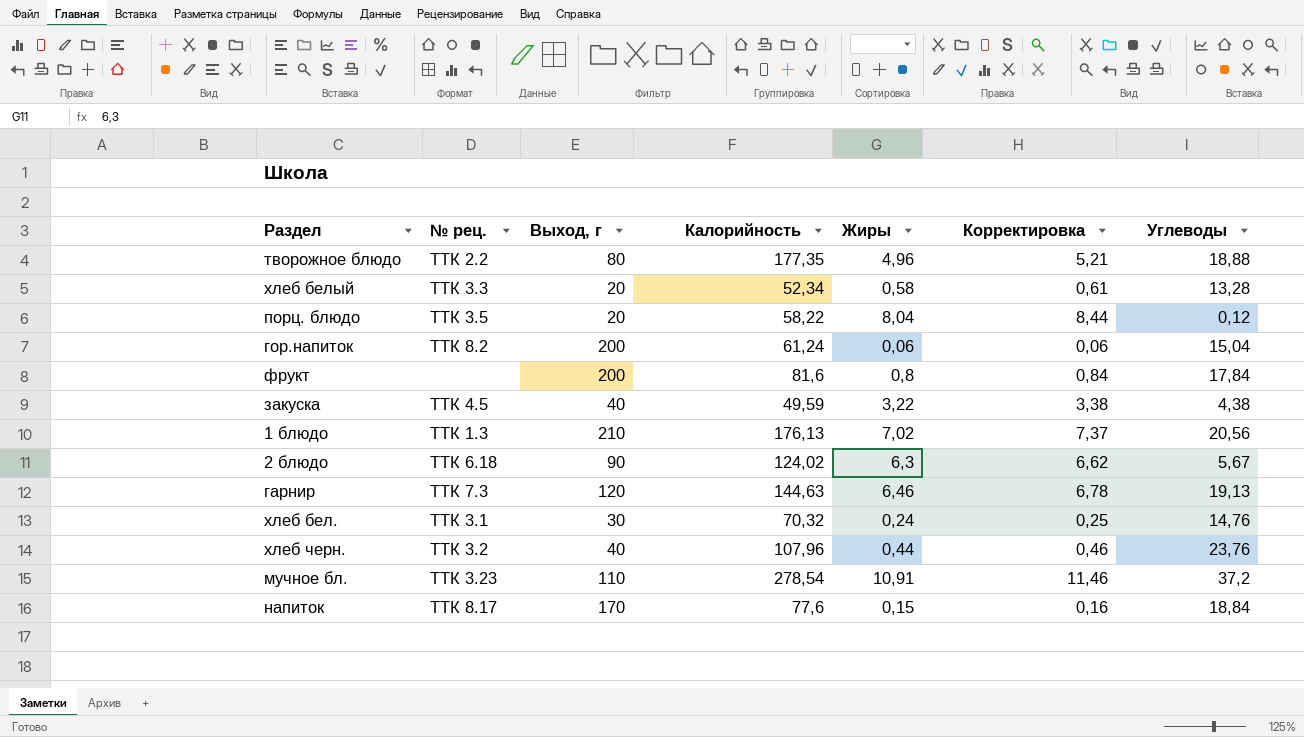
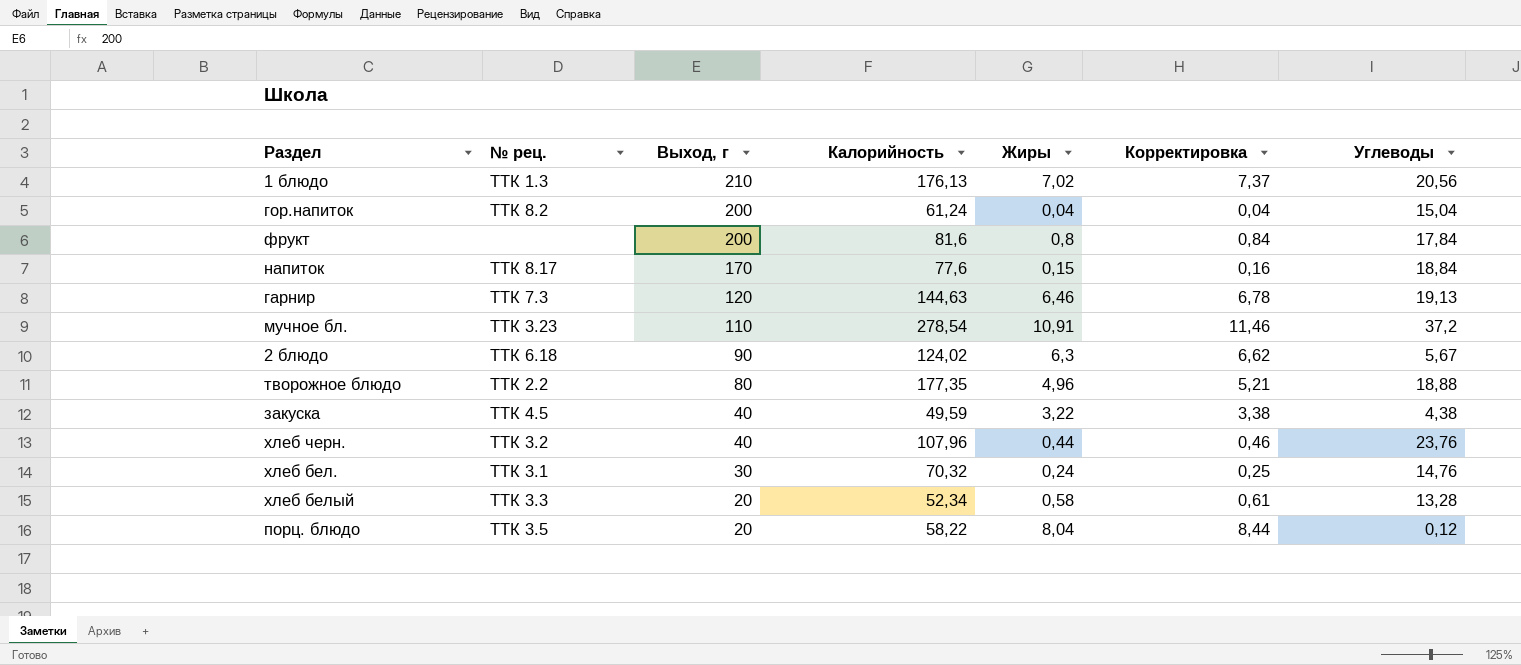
row order: none -> Выход, г descending
гор.напиток | Жиры: 0,06 -> 0,04
гор.напиток | Корректировка: 0,06 -> 0,04

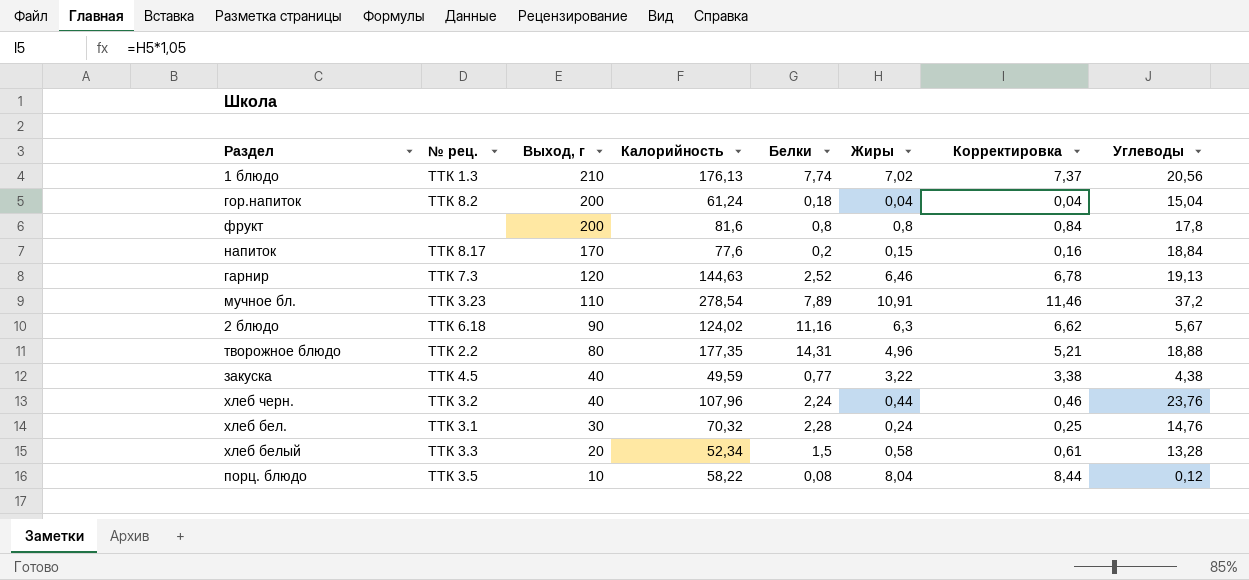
column Белки | position: none -> 5
фрукт | Углеводы: 17,84 -> 17,8
порц. блюдо | Выход, г: 20 -> 10

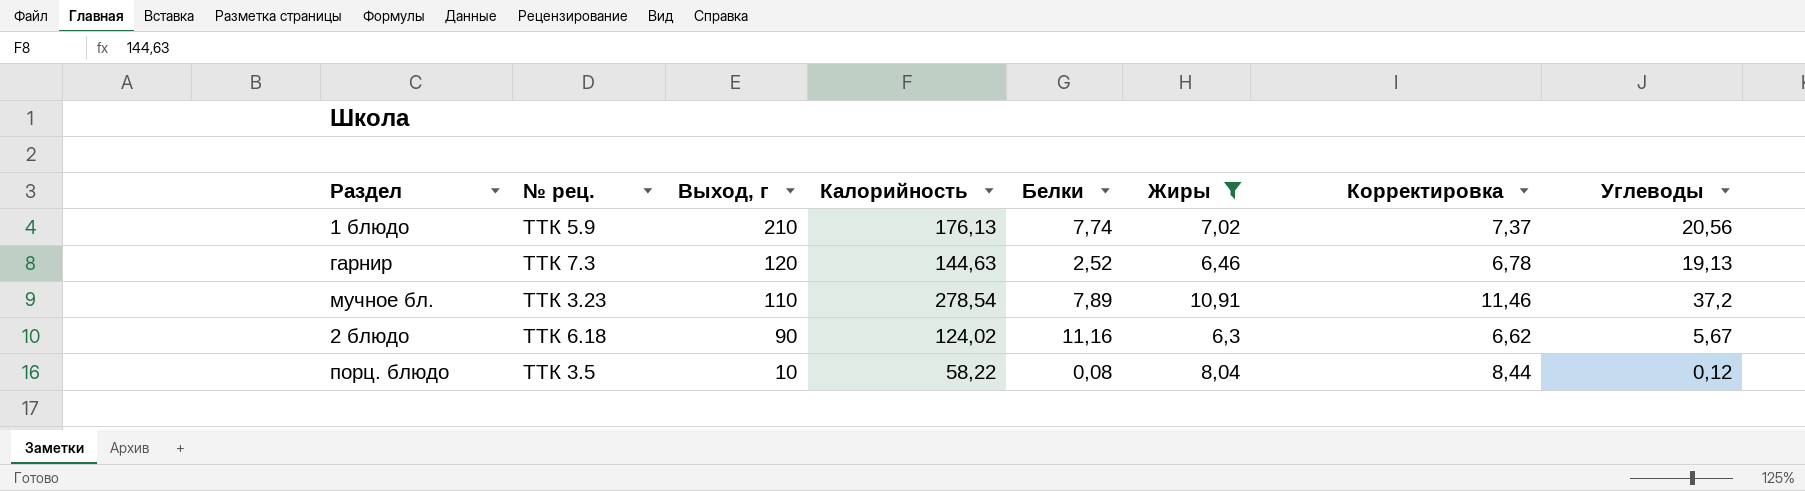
filter: none -> Жиры >= 6,3
1 блюдо | № рец.: ТТК 1.3 -> ТТК 5.9

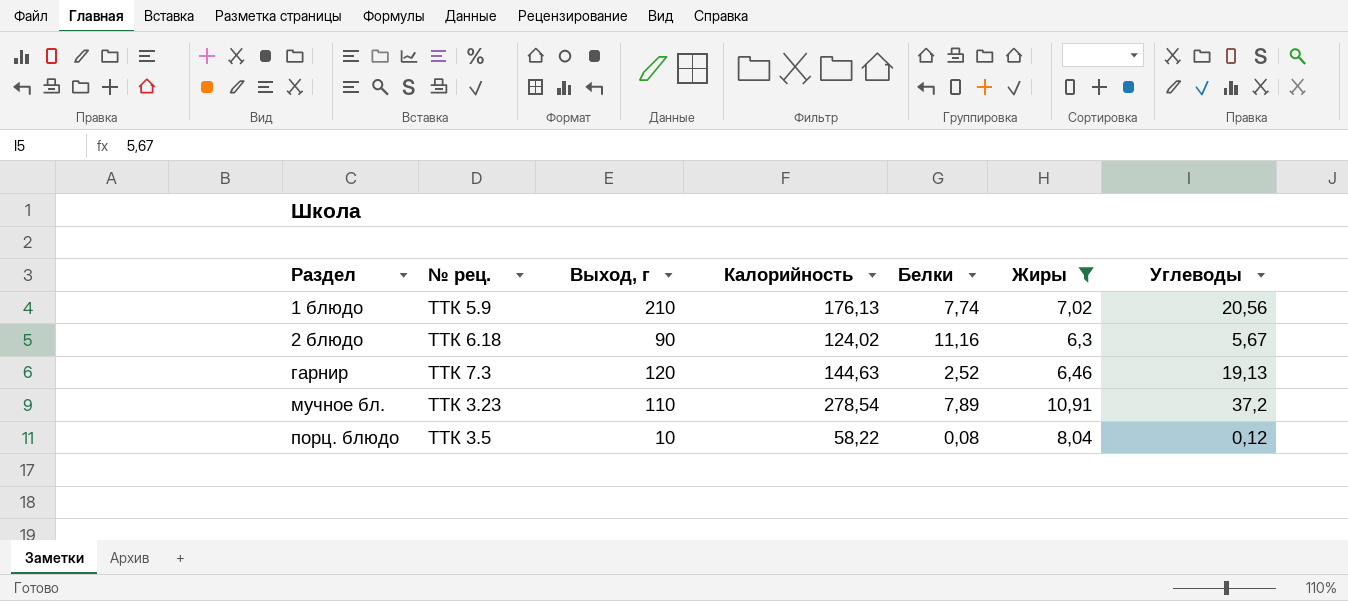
row order: Выход, г descending -> Раздел ascending
column Корректировка | formula: [Жиры] * 1,05 -> none

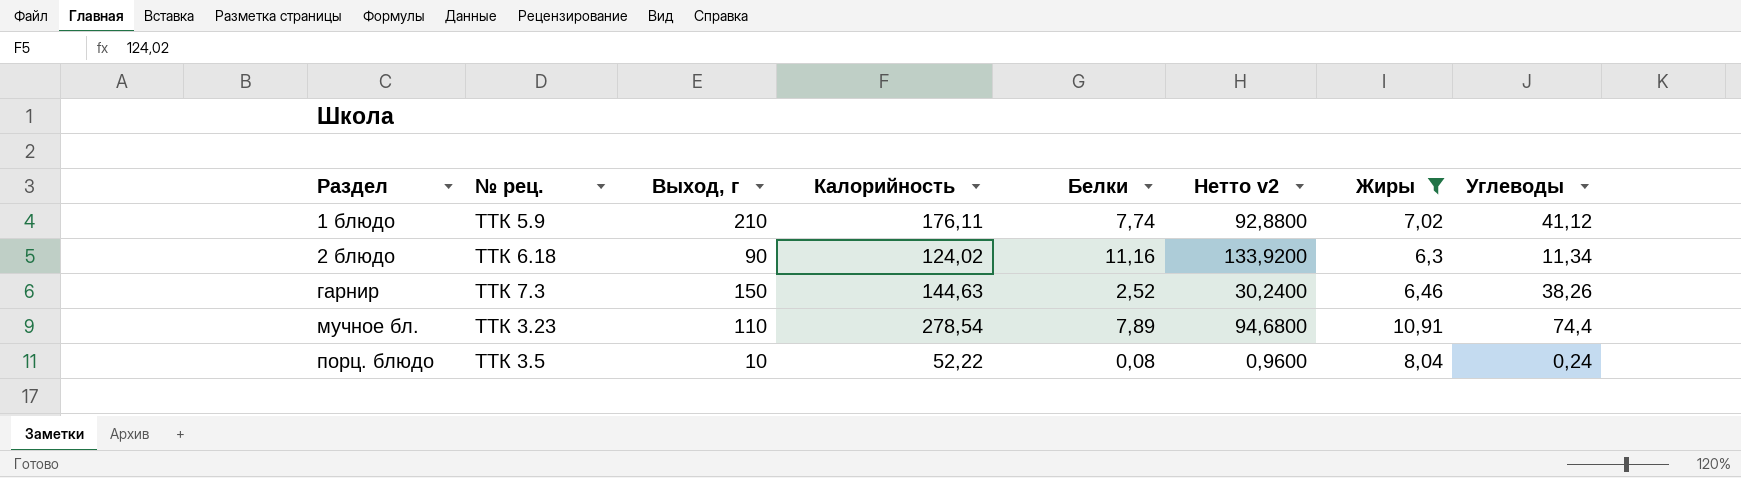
column Нетто v2 | formula: none -> [Белки] * 12
1 блюдо | Калорийность: 176,13 -> 176,11
1 блюдо | Углеводы: 20,56 -> 41,12
2 блюдо | Углеводы: 5,67 -> 11,34
гарнир | Выход, г: 120 -> 150
гарнир | Углеводы: 19,13 -> 38,26
мучное бл. | Углеводы: 37,2 -> 74,4
порц. блюдо | Калорийность: 58,22 -> 52,22
порц. блюдо | Углеводы: 0,12 -> 0,24

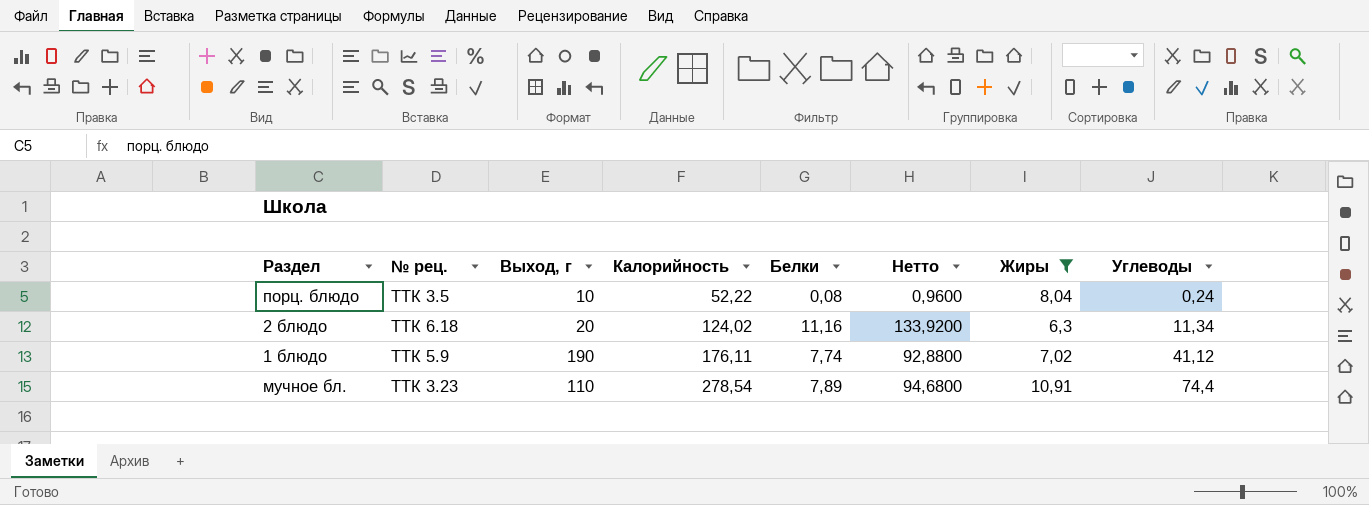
row order: Раздел ascending -> Калорийность ascending
column name: Нетто v2 -> Нетто
row гарнир: ТТК 7.3 | 150 | 144,63 | 2,52 | 30,2400 | 6,46 | 38,26 -> none
2 блюдо | Выход, г: 90 -> 20
1 блюдо | Выход, г: 210 -> 190

